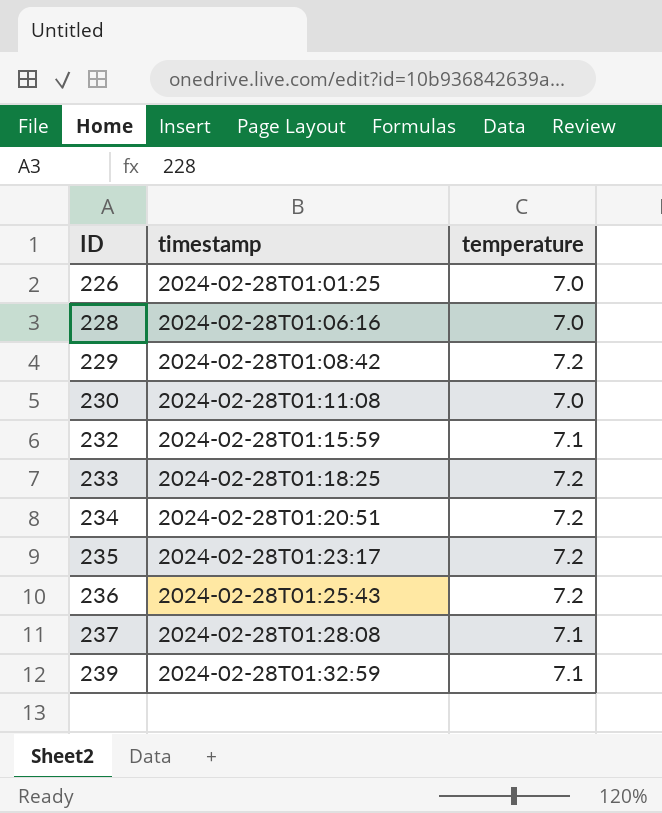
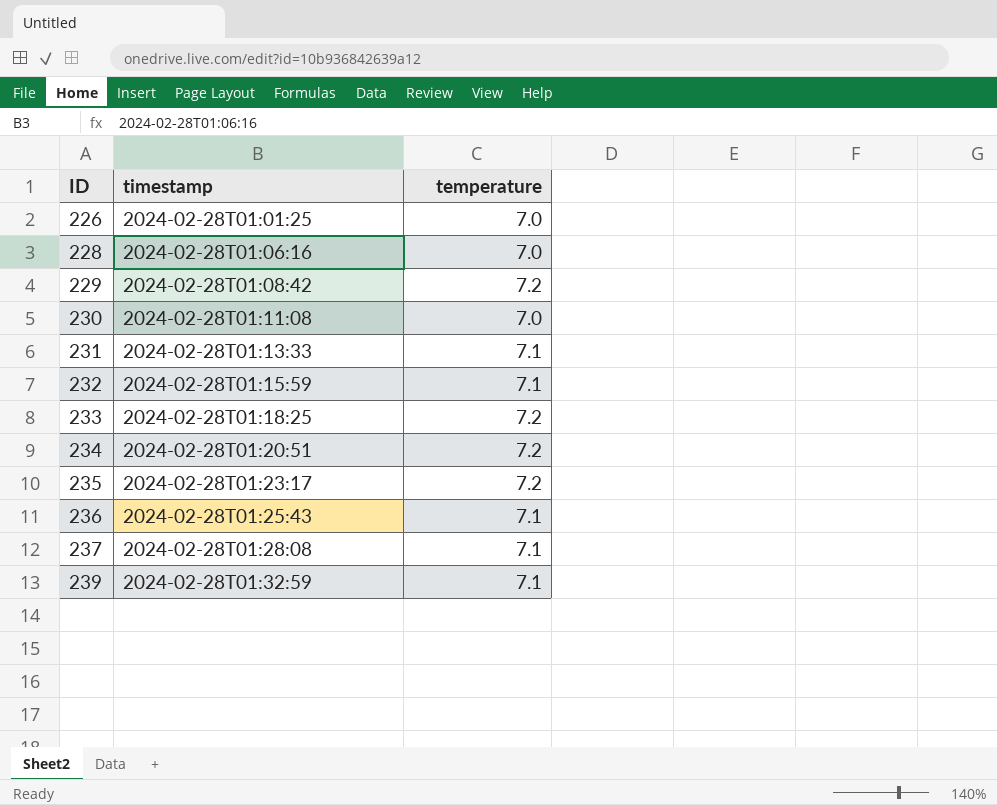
row 231: none -> 2024-02-28T01:13:33 | 7.1
236 | temperature: 7.2 -> 7.1

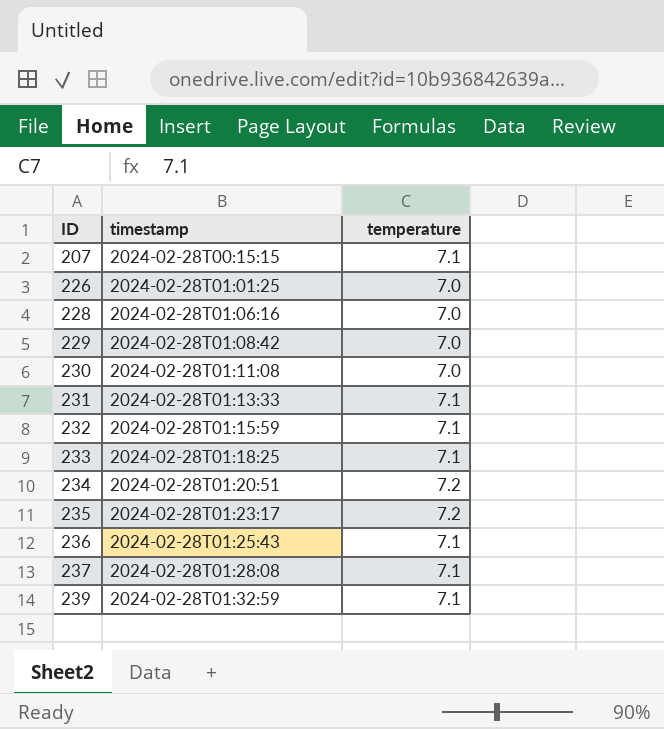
row 207: none -> 2024-02-28T00:15:15 | 7.1
229 | temperature: 7.2 -> 7.0
233 | temperature: 7.2 -> 7.1

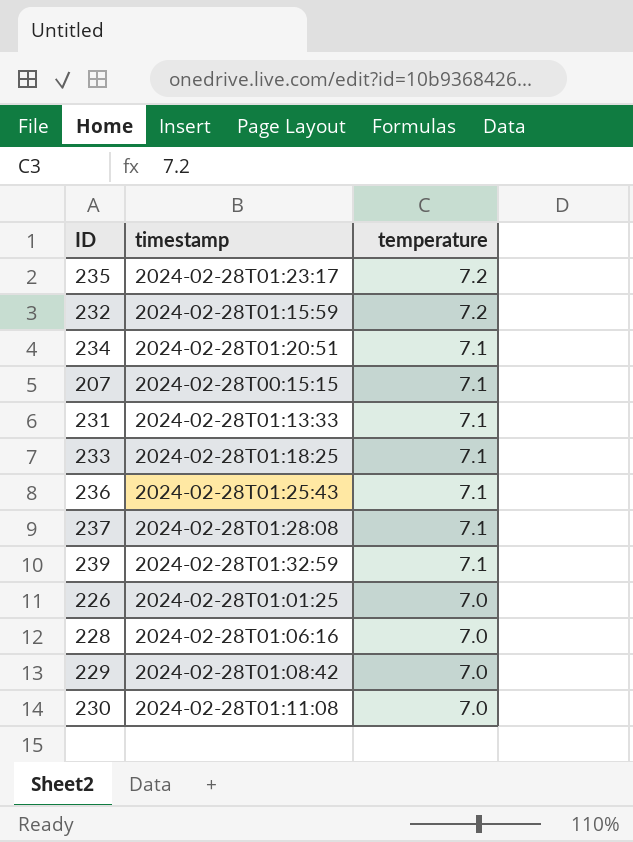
row order: ID ascending -> temperature descending
232 | temperature: 7.1 -> 7.2
234 | temperature: 7.2 -> 7.1

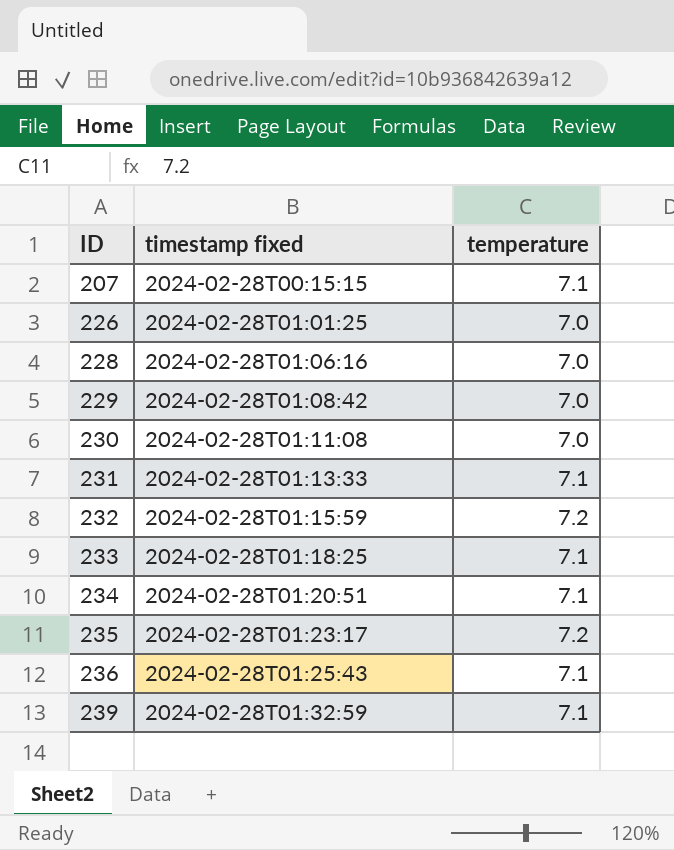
row order: temperature descending -> ID ascending
column name: timestamp -> timestamp fixed
row 237: 2024-02-28T01:28:08 | 7.1 -> none

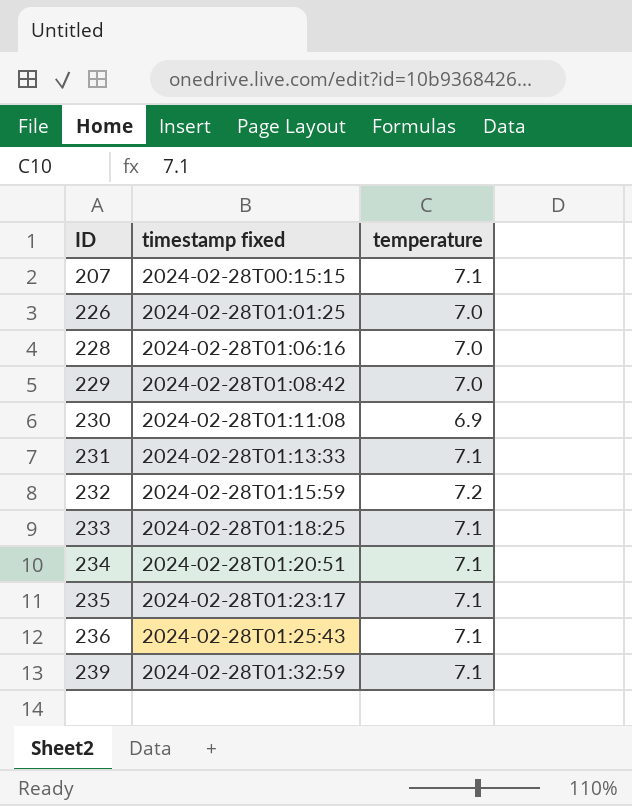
230 | temperature: 7.0 -> 6.9
235 | temperature: 7.2 -> 7.1

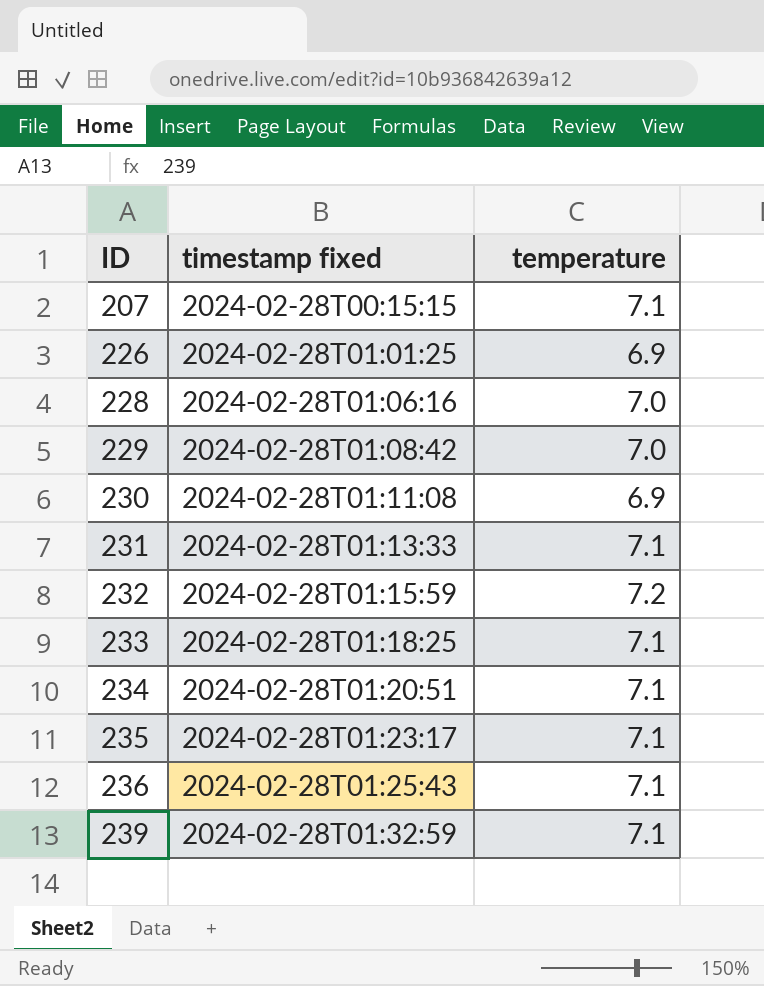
226 | temperature: 7.0 -> 6.9

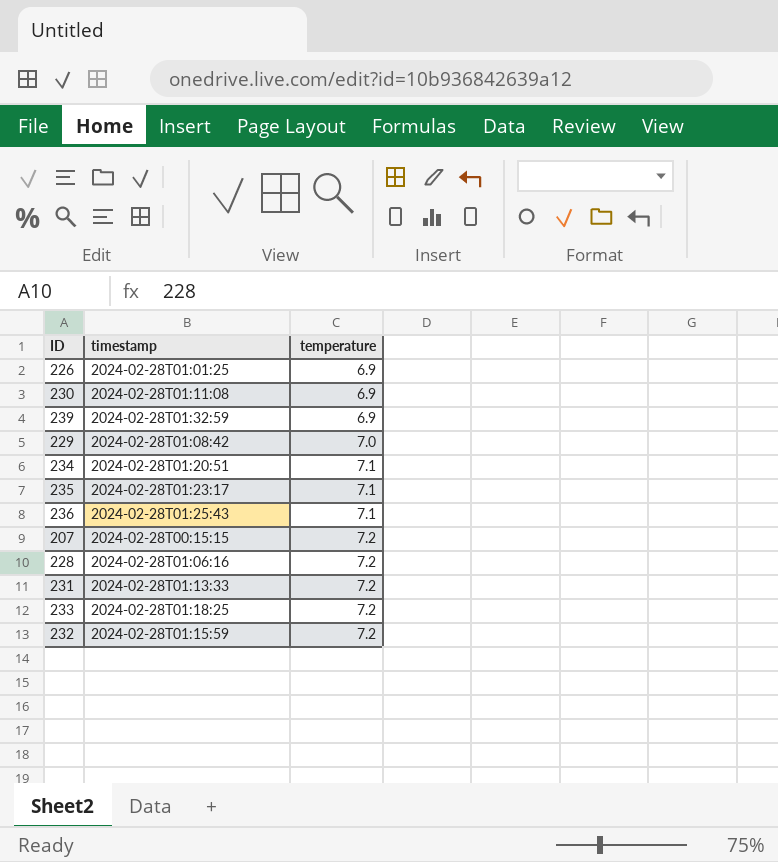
row order: ID ascending -> temperature ascending
column name: timestamp fixed -> timestamp
239 | temperature: 7.1 -> 6.9
207 | temperature: 7.1 -> 7.2
228 | temperature: 7.0 -> 7.2
231 | temperature: 7.1 -> 7.2
233 | temperature: 7.1 -> 7.2

